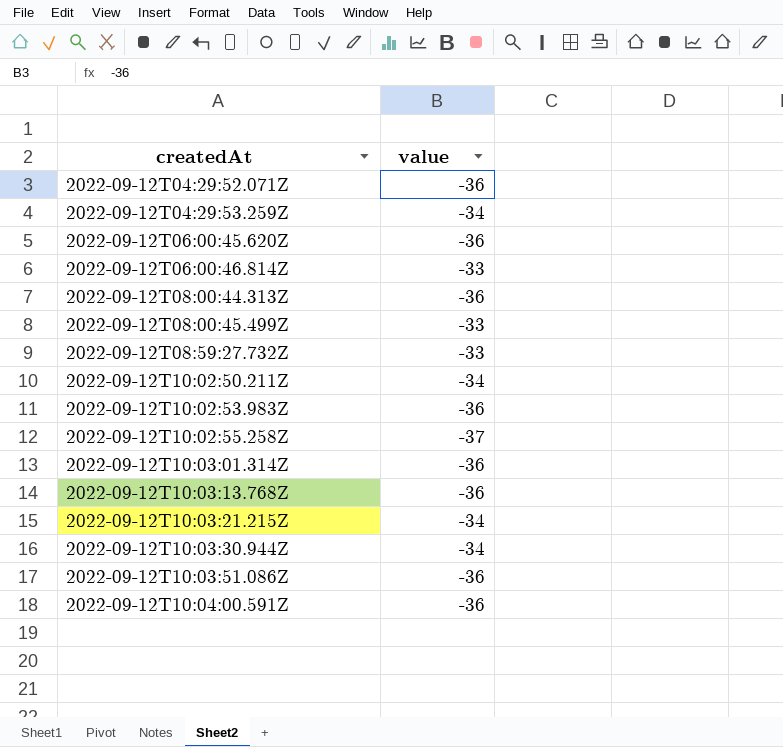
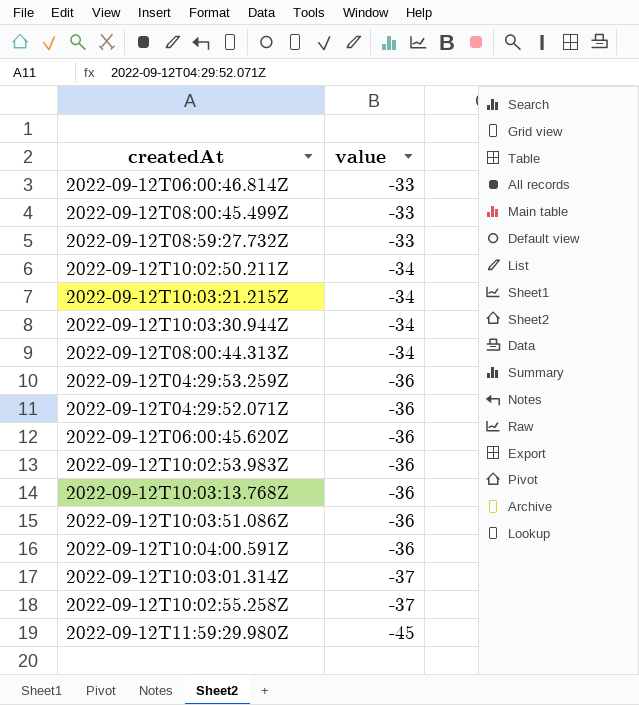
row order: createdAt ascending -> value descending
2022-09-12T08:00:44.313Z | value: -36 -> -34
2022-09-12T04:29:53.259Z | value: -34 -> -36
2022-09-12T10:03:01.314Z | value: -36 -> -37
row 2022-09-12T11:59:29.980Z: none -> -45

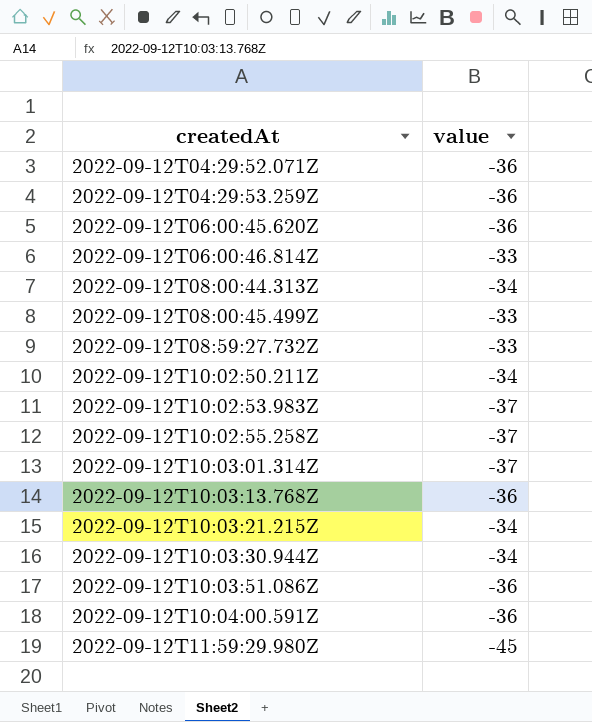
row order: value descending -> createdAt ascending
2022-09-12T10:02:53.983Z | value: -36 -> -37

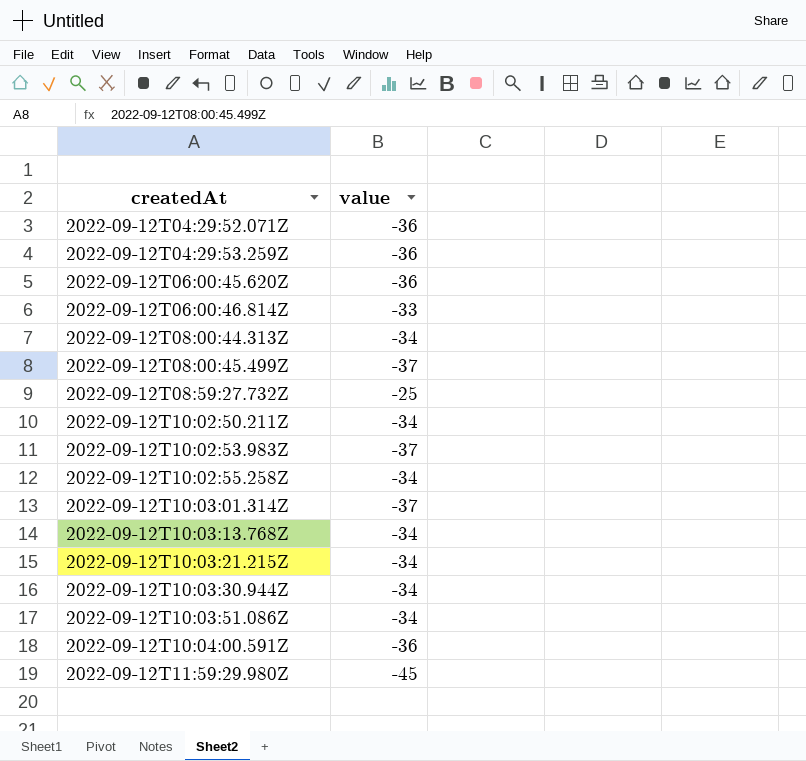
2022-09-12T08:00:45.499Z | value: -33 -> -37
2022-09-12T08:59:27.732Z | value: -33 -> -25
2022-09-12T10:02:55.258Z | value: -37 -> -34
2022-09-12T10:03:13.768Z | value: -36 -> -34
2022-09-12T10:03:51.086Z | value: -36 -> -34

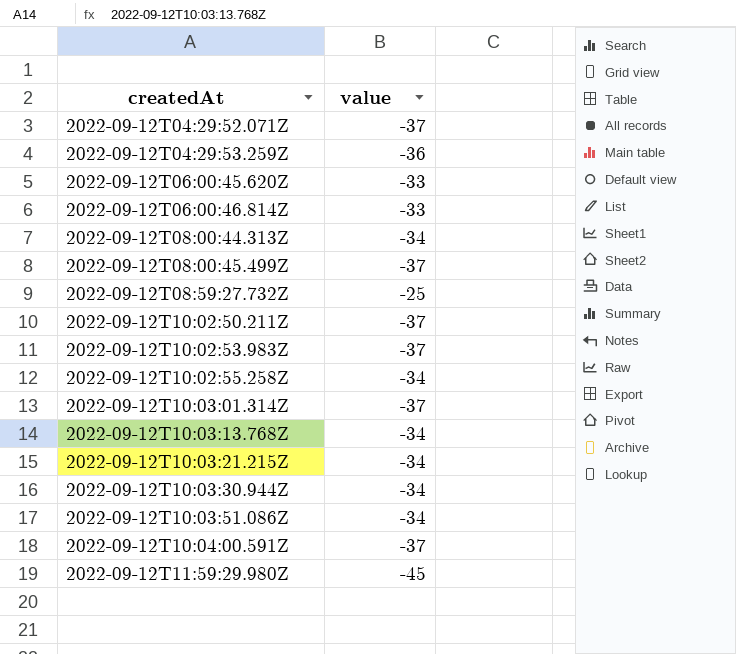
2022-09-12T04:29:52.071Z | value: -36 -> -37
2022-09-12T06:00:45.620Z | value: -36 -> -33
2022-09-12T10:02:50.211Z | value: -34 -> -37
2022-09-12T10:04:00.591Z | value: -36 -> -37

